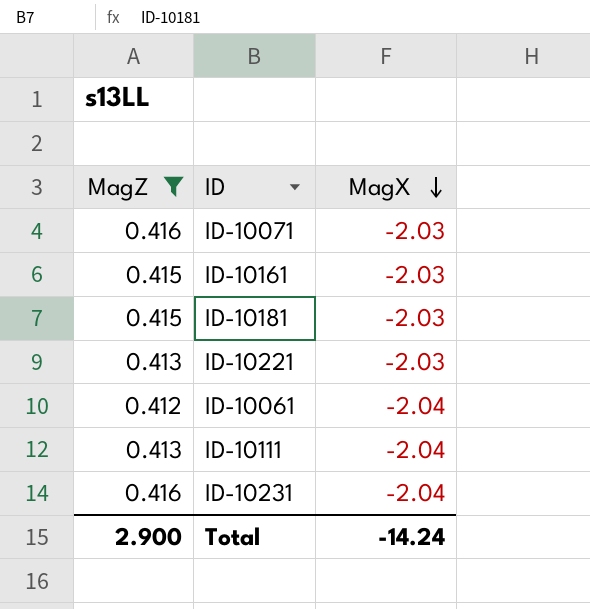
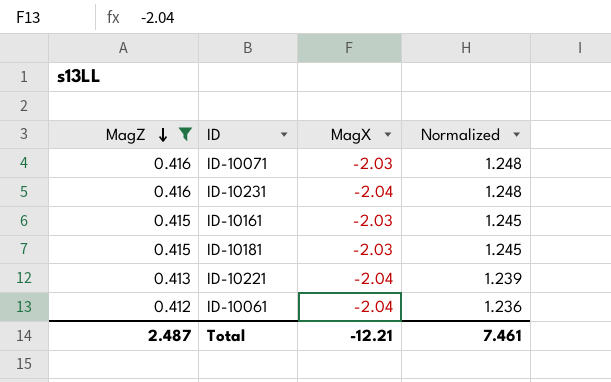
row order: MagX descending -> MagZ descending
column Normalized | formula: none -> [MagZ] * 3
row ID-10111: 0.413 | -2.04 -> none
ID-10221 | MagX: -2.03 -> -2.04
Total | MagZ: 2.900 -> 2.487
Total | MagX: -14.24 -> -12.21

